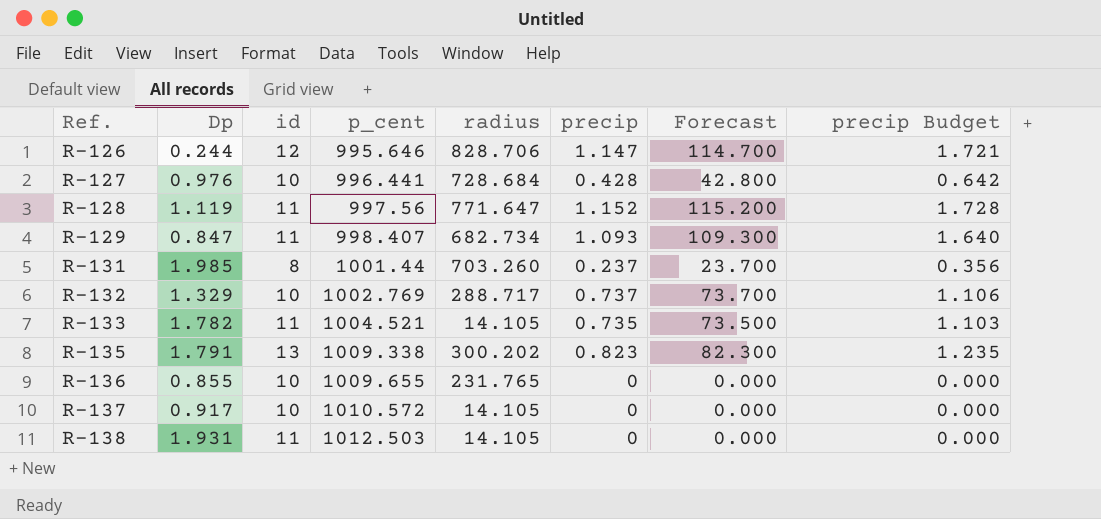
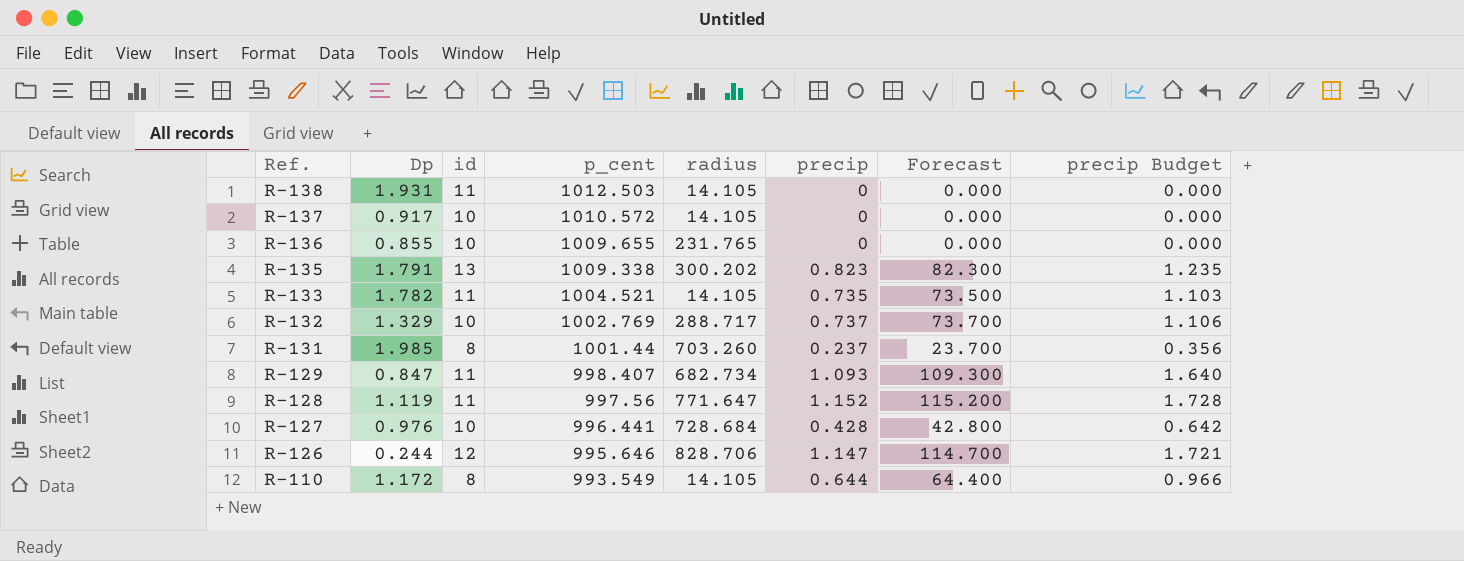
row order: Ref. ascending -> Ref. descending
row R-110: none -> 1.172 | 8 | 993.549 | 14.105 | 0.644 | 64.400 | 0.966

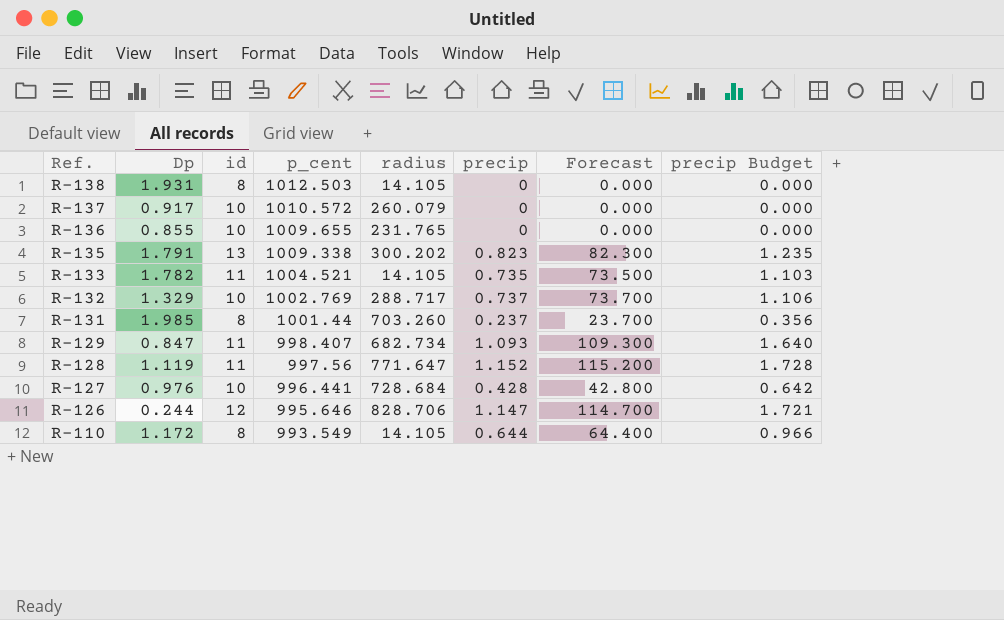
R-138 | id: 11 -> 8
R-137 | radius: 14.105 -> 260.079

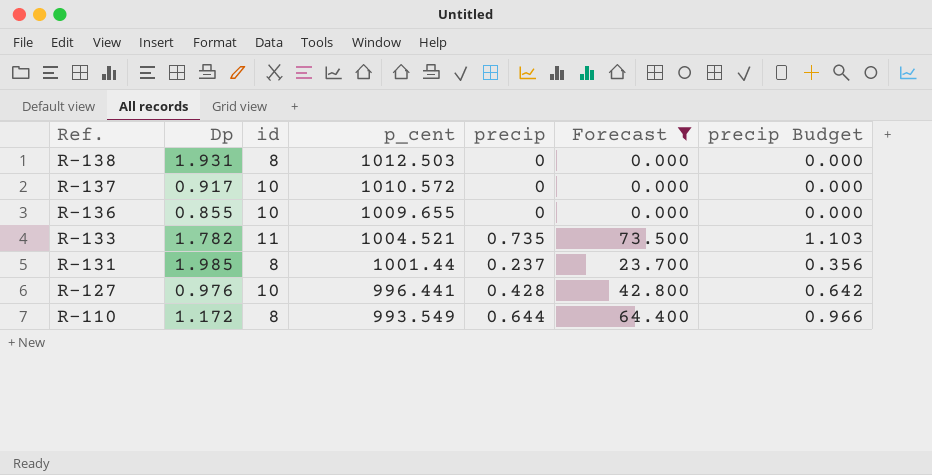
filter: none -> Forecast <= 73.500
column radius | position: 5 -> none

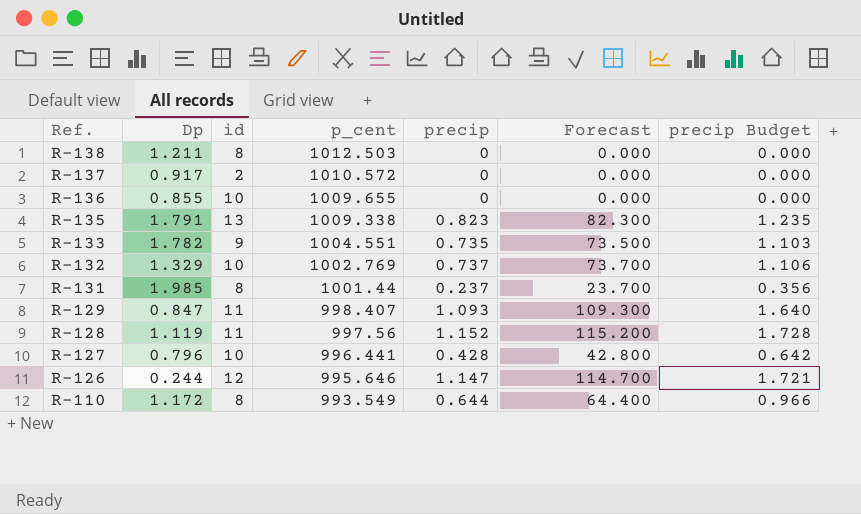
filter: Forecast <= 73.500 -> none
R-138 | Dp: 1.931 -> 1.211
R-137 | id: 10 -> 2
R-133 | id: 11 -> 9
R-133 | p_cent: 1004.521 -> 1004.551
R-127 | Dp: 0.976 -> 0.796

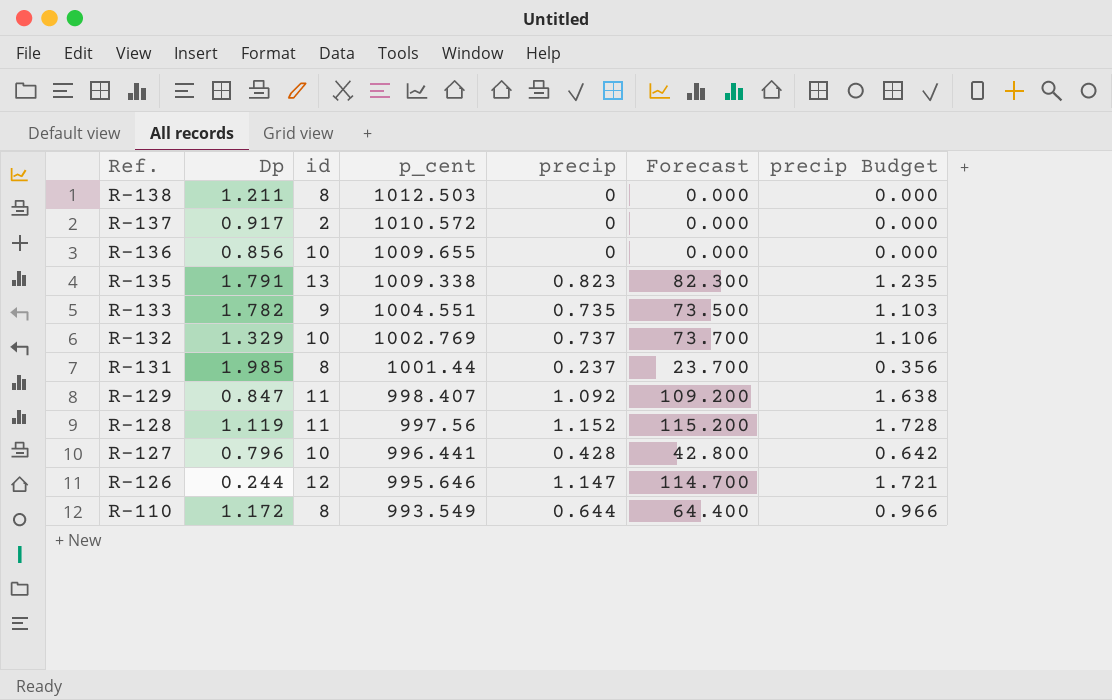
R-136 | Dp: 0.855 -> 0.856
R-129 | precip: 1.093 -> 1.092
R-129 | Forecast: 109.300 -> 109.200
R-129 | precip Budget: 1.640 -> 1.638

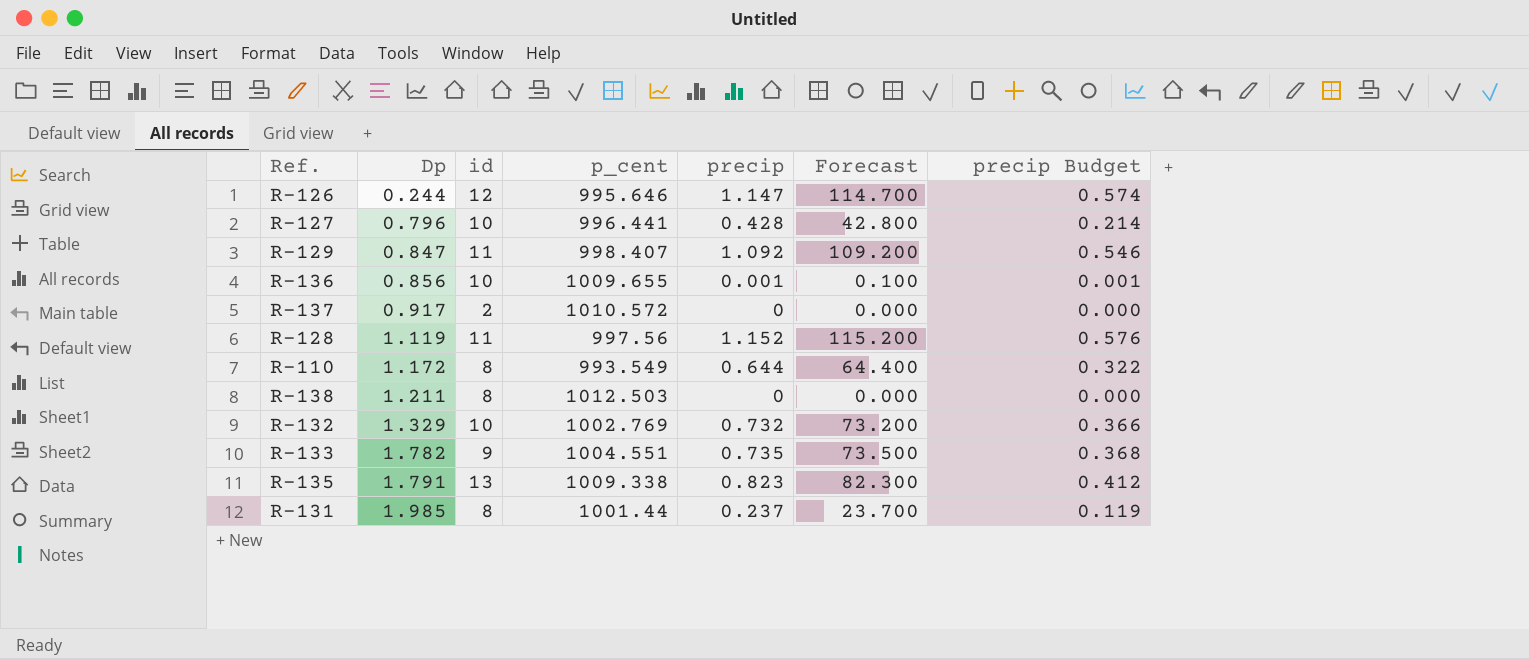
row order: Ref. descending -> Dp ascending
column precip Budget | formula: [precip] * 1.5 -> [precip] * 0.5
R-136 | precip: 0 -> 0.001
R-136 | Forecast: 0.000 -> 0.100
R-132 | precip: 0.737 -> 0.732
R-132 | Forecast: 73.700 -> 73.200

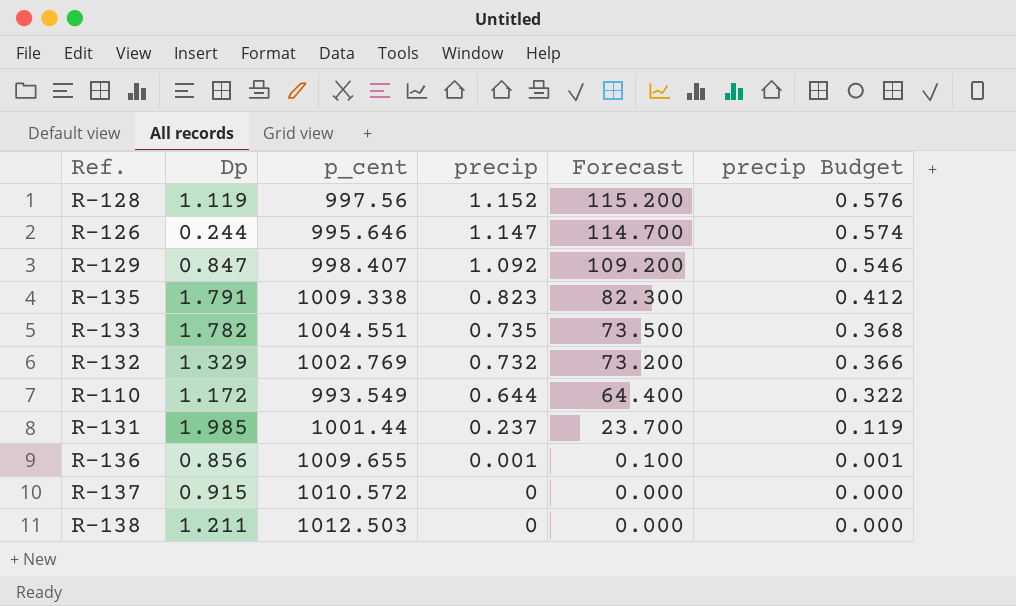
row order: Dp ascending -> precip descending
column id | position: 3 -> none
row R-127: 0.796 | 10 | 996.441 | 0.428 | 42.800 | 0.214 -> none
R-137 | Dp: 0.917 -> 0.915

